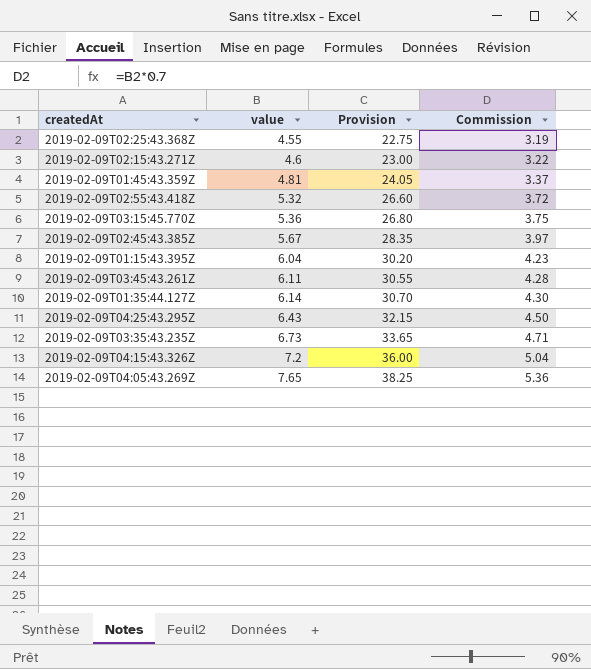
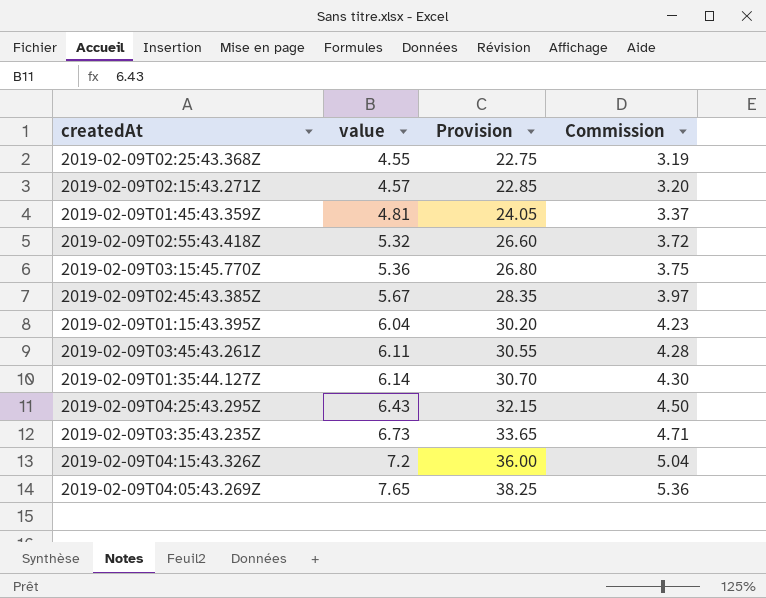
2019-02-09T02:15:43.271Z | value: 4.6 -> 4.57
2019-02-09T02:15:43.271Z | Provision: 23.00 -> 22.85
2019-02-09T02:15:43.271Z | Commission: 3.22 -> 3.20

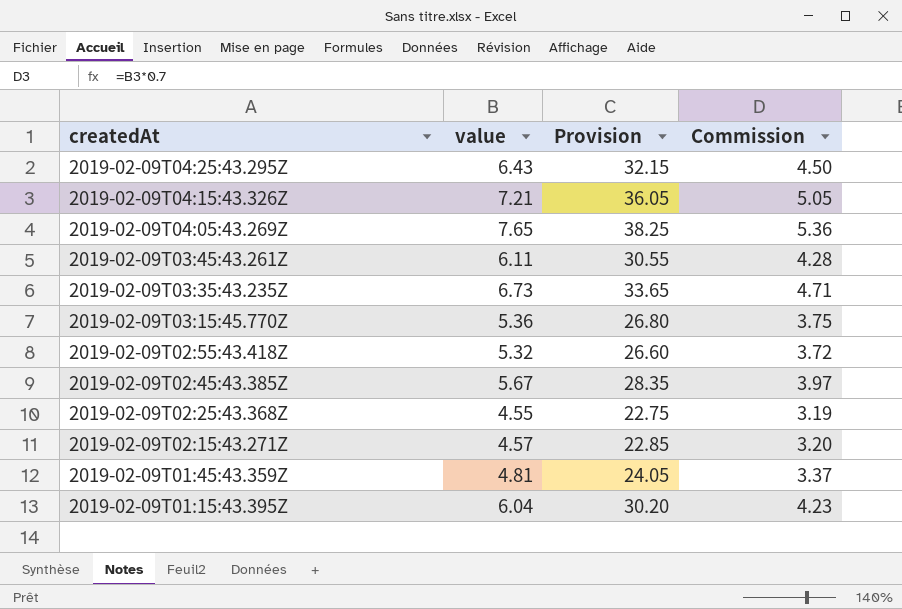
row order: value ascending -> createdAt descending
row 2019-02-09T01:35:44.127Z: 6.14 | 30.70 | 4.30 -> none
2019-02-09T04:15:43.326Z | value: 7.2 -> 7.21
2019-02-09T04:15:43.326Z | Provision: 36.00 -> 36.05
2019-02-09T04:15:43.326Z | Commission: 5.04 -> 5.05

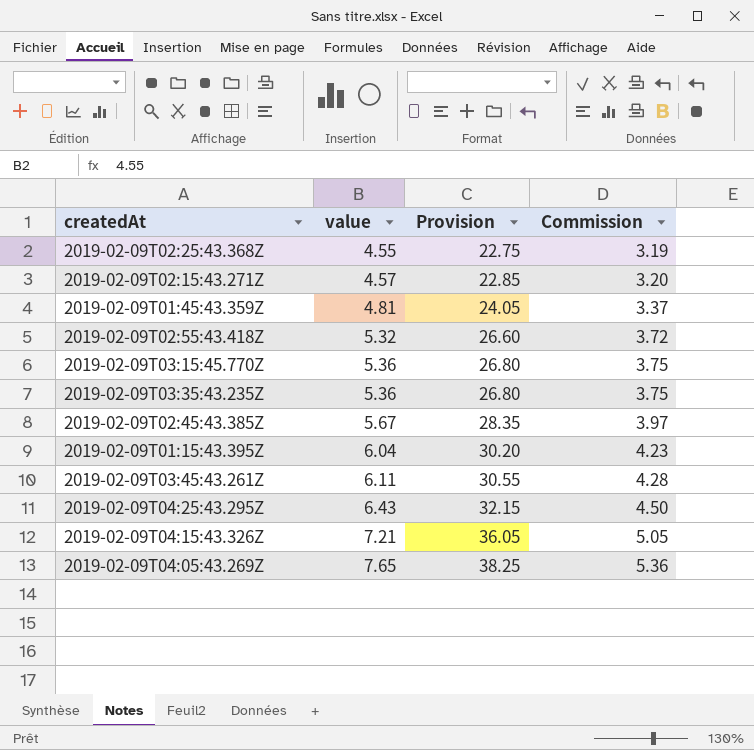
row order: createdAt descending -> value ascending
2019-02-09T03:35:43.235Z | value: 6.73 -> 5.36
2019-02-09T03:35:43.235Z | Provision: 33.65 -> 26.80
2019-02-09T03:35:43.235Z | Commission: 4.71 -> 3.75

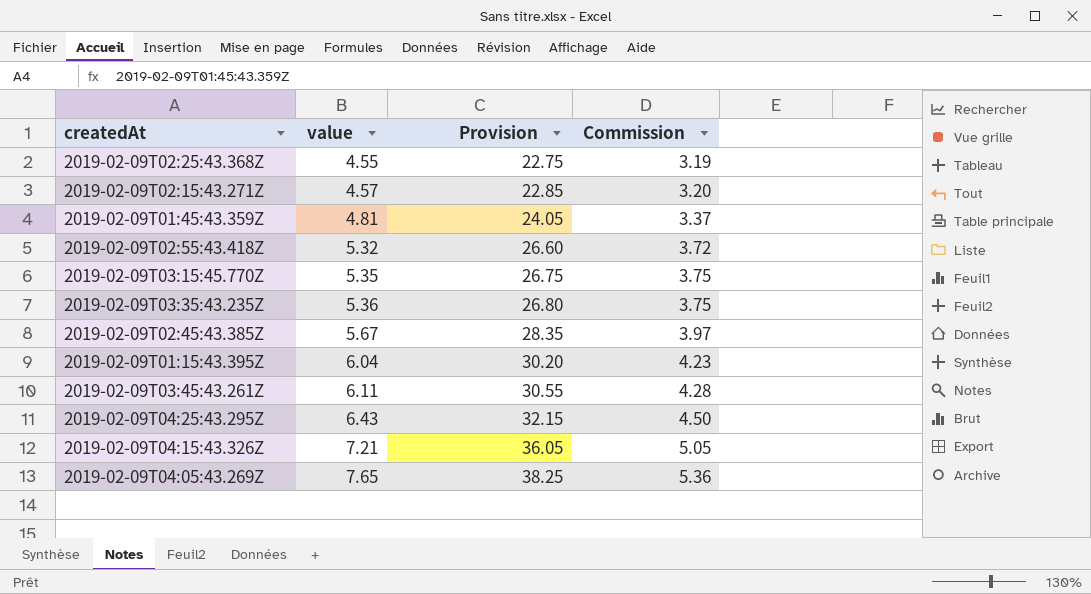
2019-02-09T03:15:45.770Z | value: 5.36 -> 5.35
2019-02-09T03:15:45.770Z | Provision: 26.80 -> 26.75

